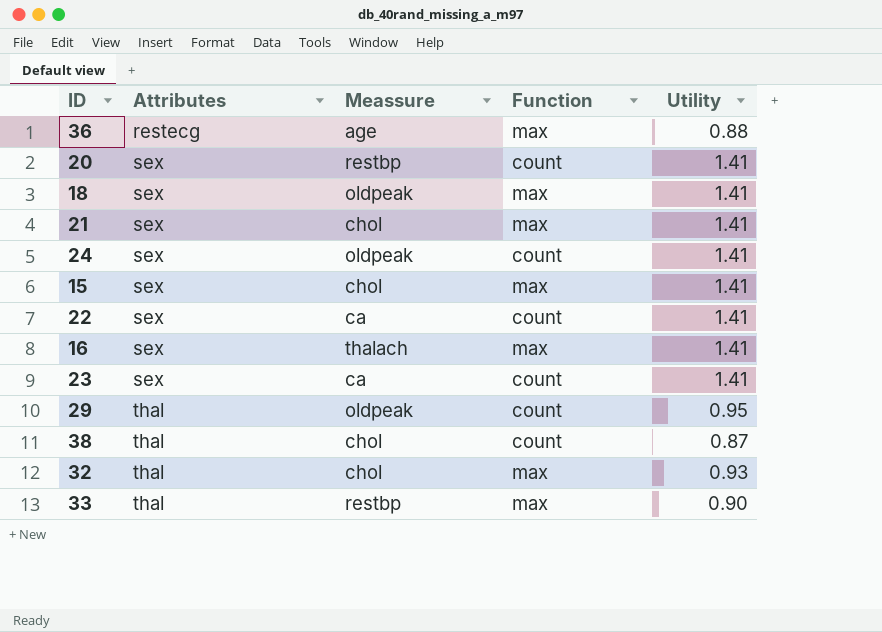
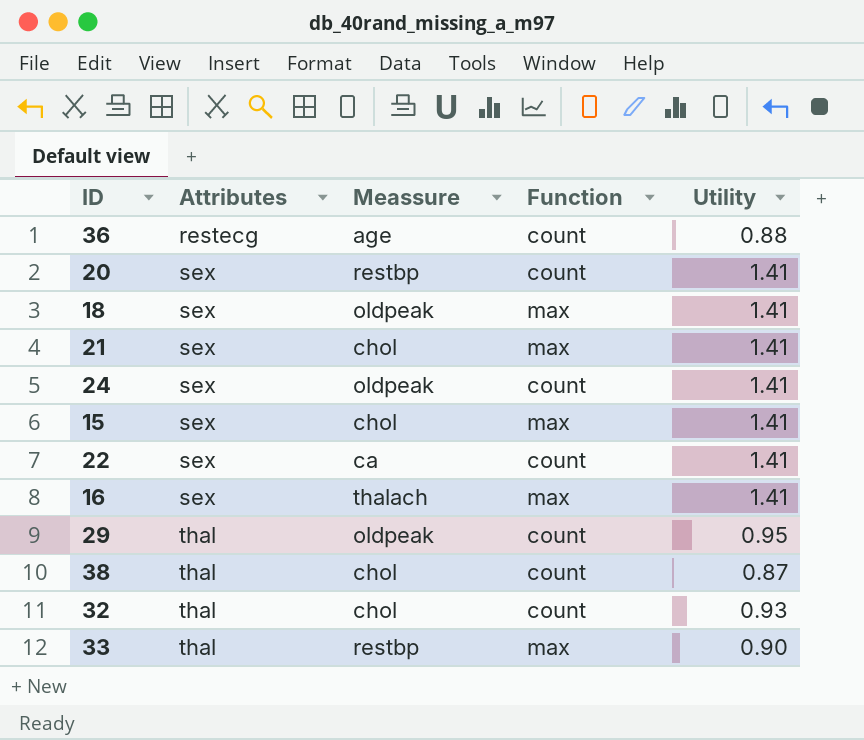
row 23: sex | ca | count | 1.41 -> none
36 | Function: max -> count
32 | Function: max -> count

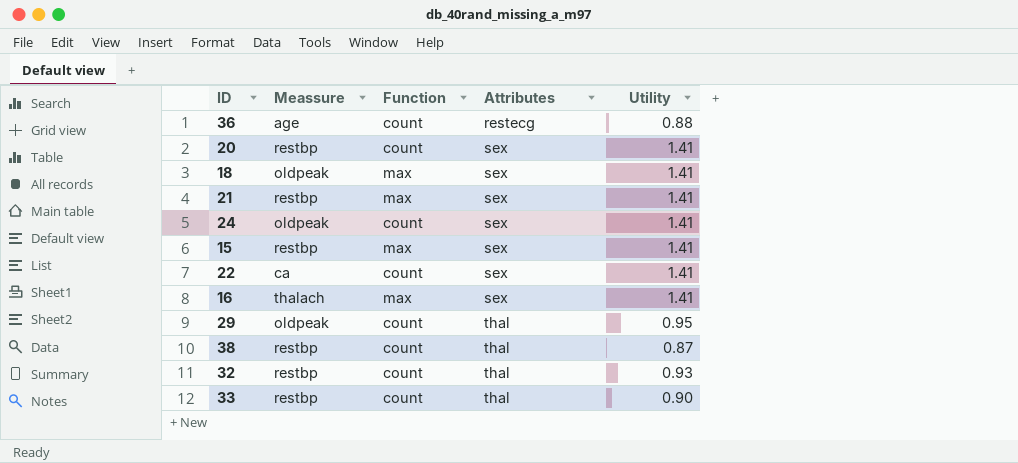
column Attributes | position: 2 -> 4
21 | Meassure: chol -> restbp
15 | Meassure: chol -> restbp
38 | Meassure: chol -> restbp
32 | Meassure: chol -> restbp
33 | Function: max -> count

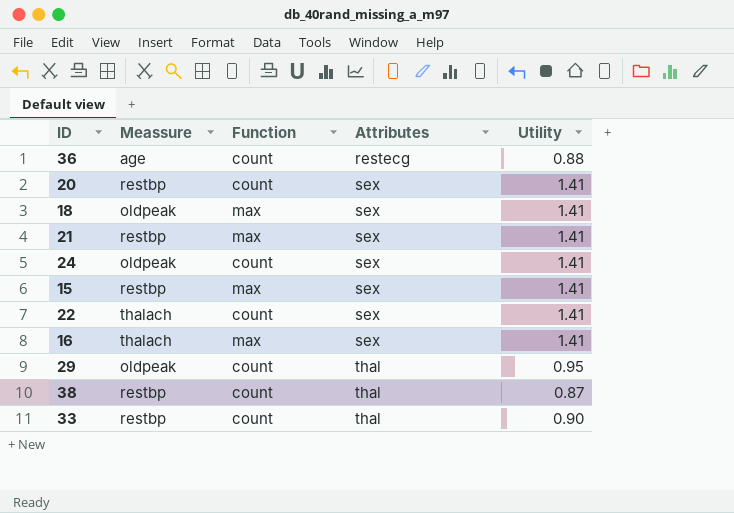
row 32: restbp | count | thal | 0.93 -> none
22 | Meassure: ca -> thalach

